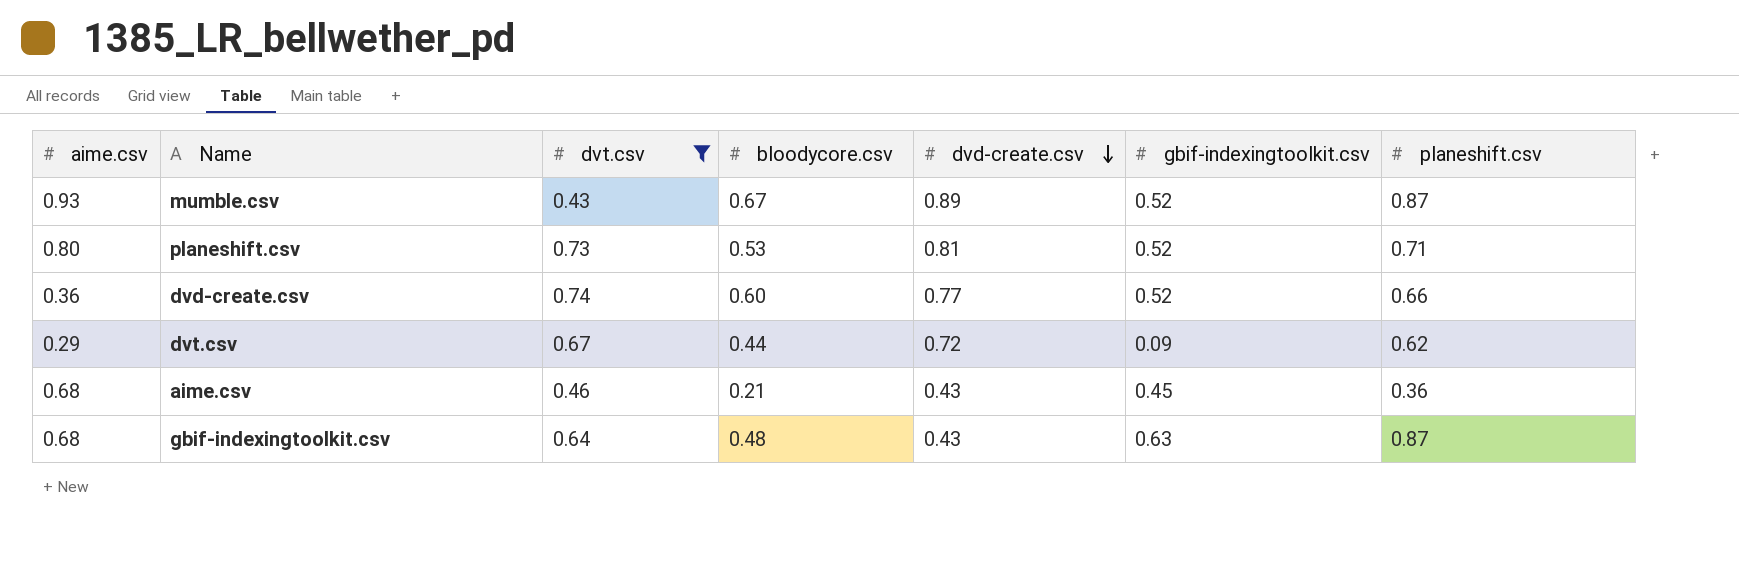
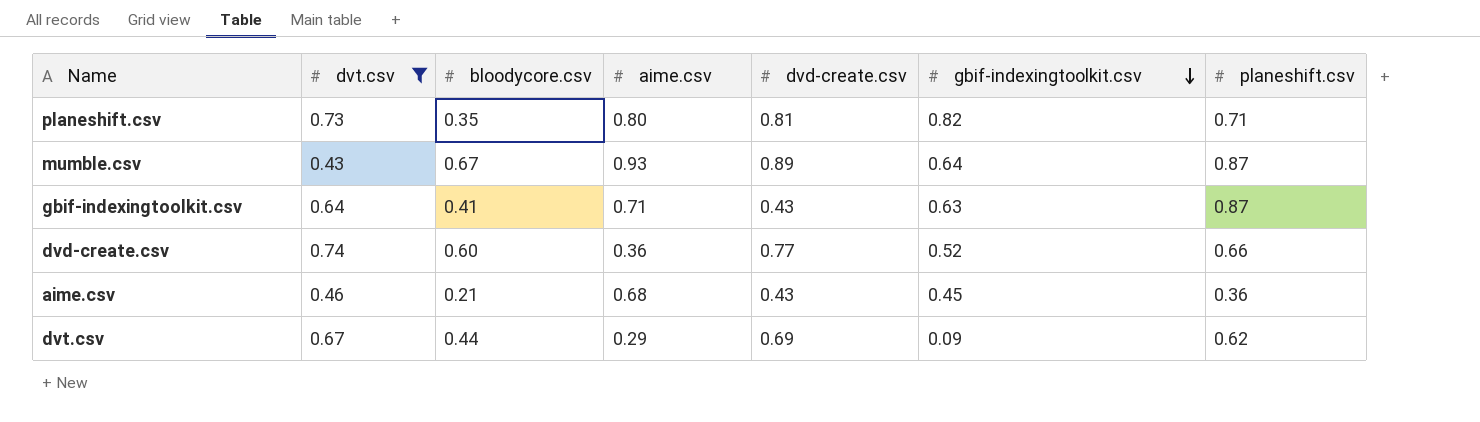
row order: dvd-create.csv descending -> gbif-indexingtoolkit.csv descending
column aime.csv | position: 1 -> 4
planeshift.csv | bloodycore.csv: 0.53 -> 0.35
planeshift.csv | gbif-indexingtoolkit.csv: 0.52 -> 0.82
mumble.csv | gbif-indexingtoolkit.csv: 0.52 -> 0.64
gbif-indexingtoolkit.csv | bloodycore.csv: 0.48 -> 0.41
gbif-indexingtoolkit.csv | aime.csv: 0.68 -> 0.71
dvt.csv | dvd-create.csv: 0.72 -> 0.69

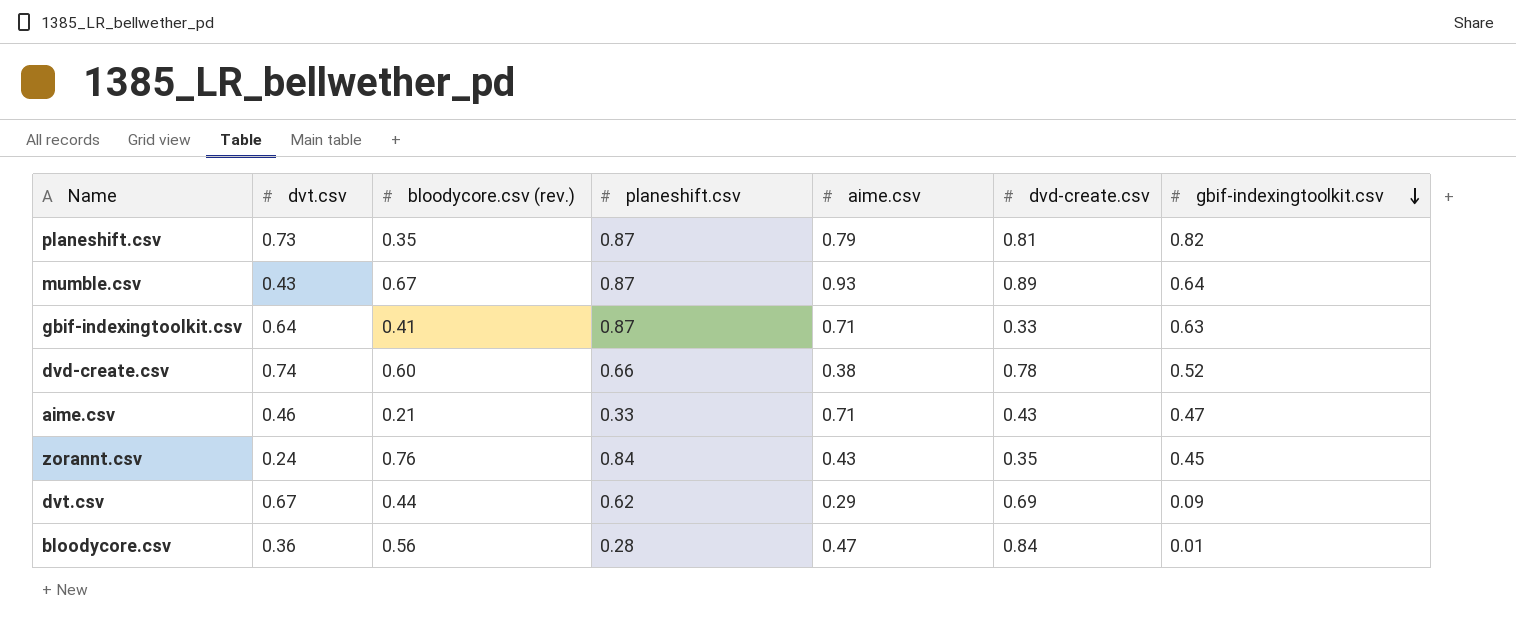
filter: dvt.csv >= 0.43 -> none
column name: bloodycore.csv -> bloodycore.csv (rev.)
column planeshift.csv | position: 7 -> 4
planeshift.csv | planeshift.csv: 0.71 -> 0.87
planeshift.csv | aime.csv: 0.80 -> 0.79
gbif-indexingtoolkit.csv | dvd-create.csv: 0.43 -> 0.33
dvd-create.csv | aime.csv: 0.36 -> 0.38
dvd-create.csv | dvd-create.csv: 0.77 -> 0.78
aime.csv | planeshift.csv: 0.36 -> 0.33
aime.csv | aime.csv: 0.68 -> 0.71
aime.csv | gbif-indexingtoolkit.csv: 0.45 -> 0.47

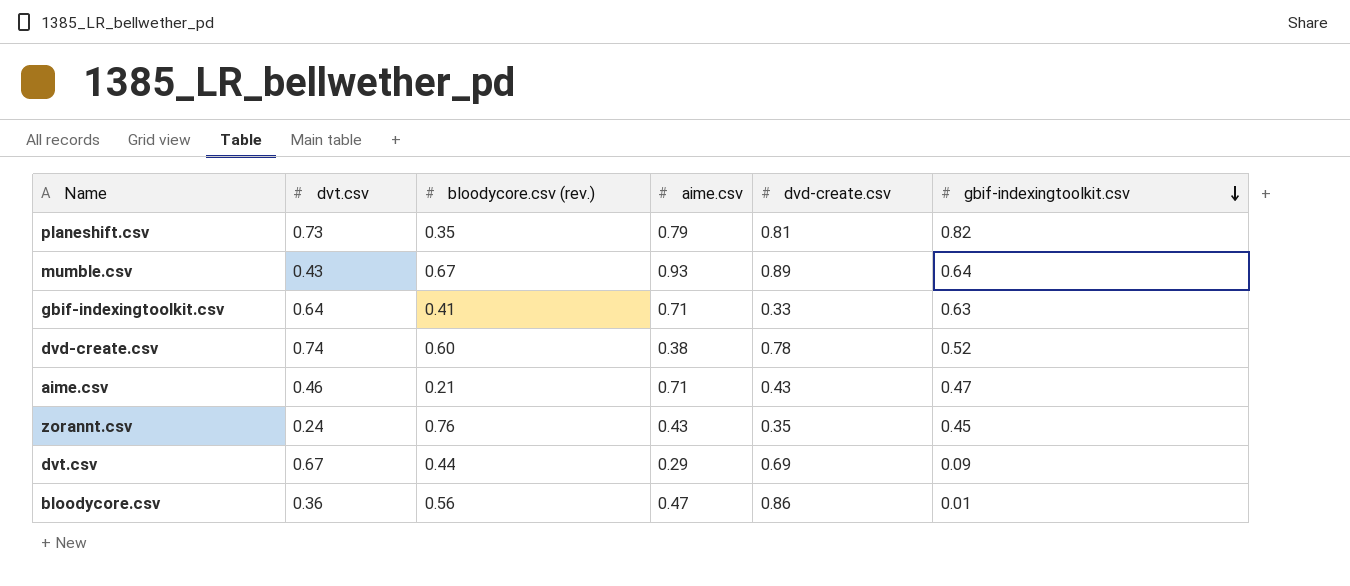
column planeshift.csv | position: 4 -> none
bloodycore.csv | dvd-create.csv: 0.84 -> 0.86

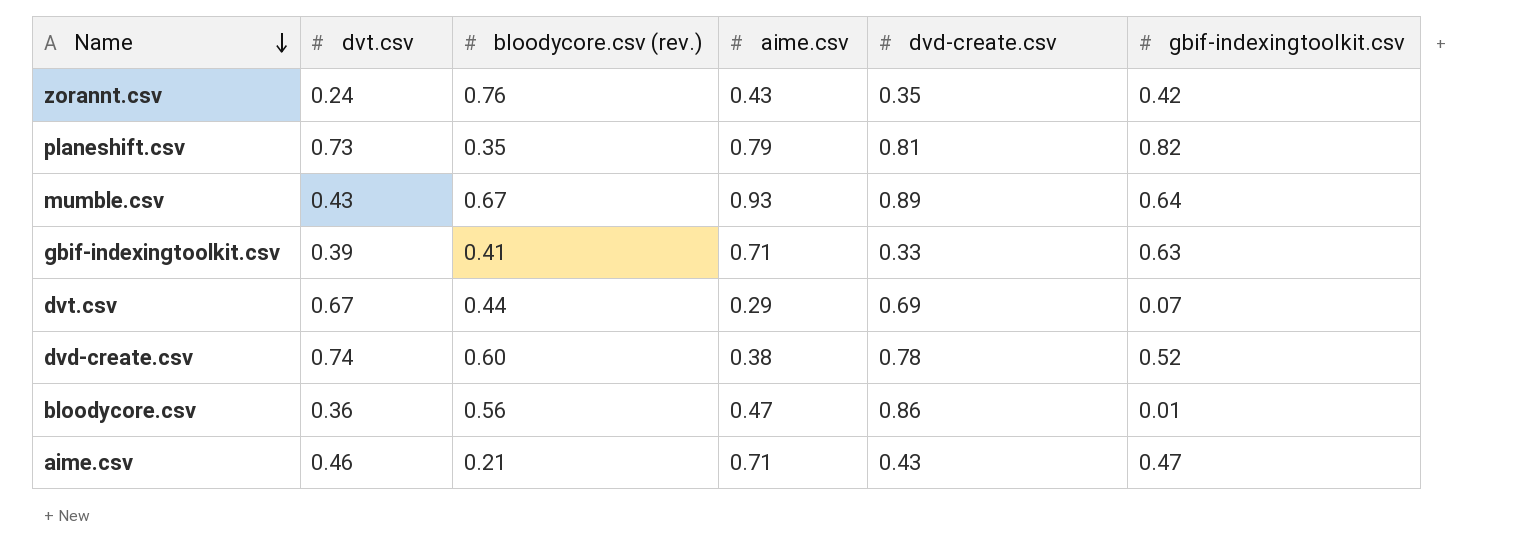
row order: gbif-indexingtoolkit.csv descending -> Name descending
zorannt.csv | gbif-indexingtoolkit.csv: 0.45 -> 0.42
gbif-indexingtoolkit.csv | dvt.csv: 0.64 -> 0.39
dvt.csv | gbif-indexingtoolkit.csv: 0.09 -> 0.07

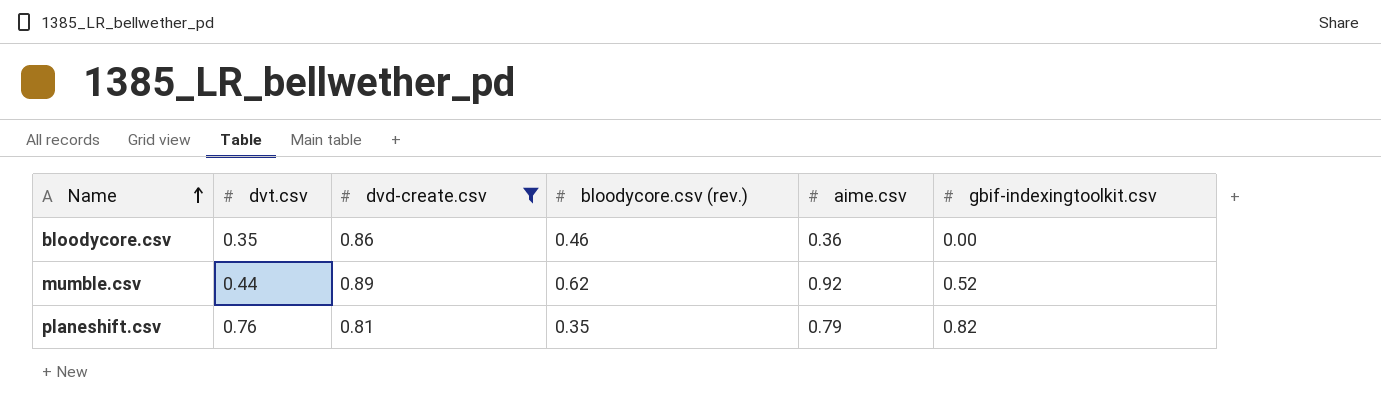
filter: none -> dvd-create.csv >= 0.81
row order: Name descending -> Name ascending
column dvd-create.csv | position: 5 -> 3
bloodycore.csv | dvt.csv: 0.36 -> 0.35
bloodycore.csv | bloodycore.csv (rev.): 0.56 -> 0.46
bloodycore.csv | aime.csv: 0.47 -> 0.36
bloodycore.csv | gbif-indexingtoolkit.csv: 0.01 -> 0.00
mumble.csv | dvt.csv: 0.43 -> 0.44
mumble.csv | bloodycore.csv (rev.): 0.67 -> 0.62
mumble.csv | aime.csv: 0.93 -> 0.92
mumble.csv | gbif-indexingtoolkit.csv: 0.64 -> 0.52
planeshift.csv | dvt.csv: 0.73 -> 0.76

